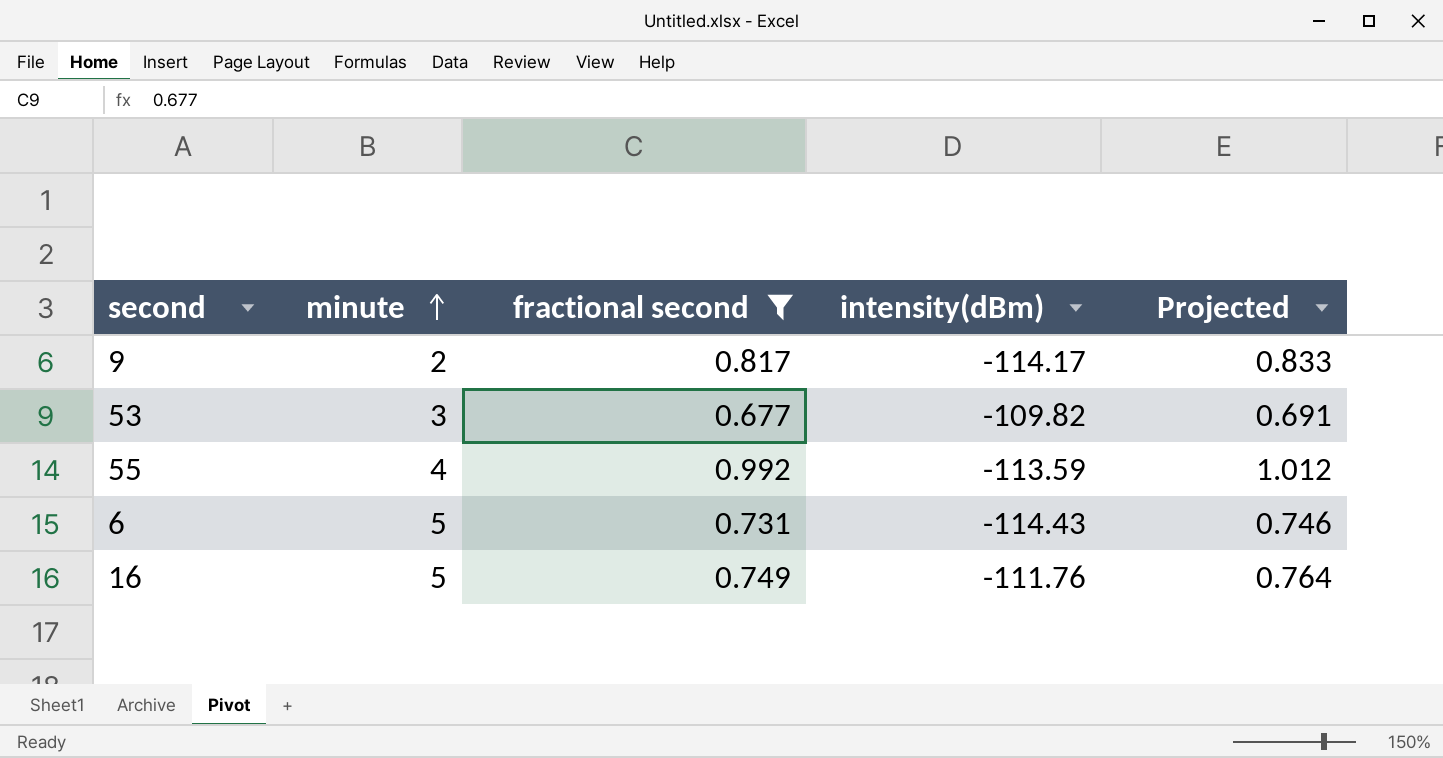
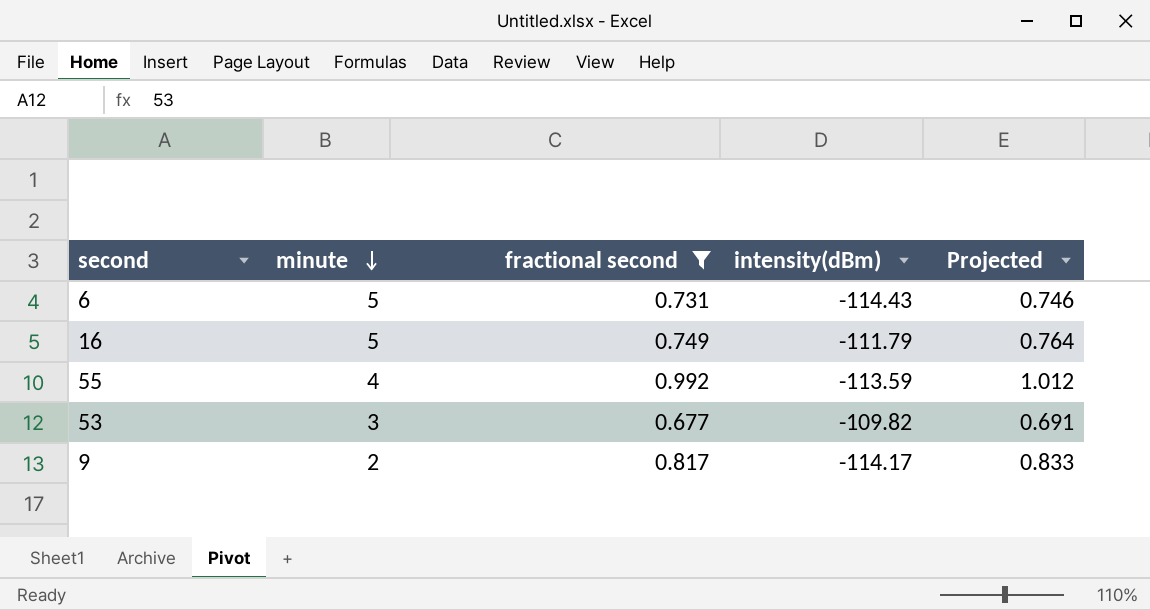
row order: minute ascending -> minute descending
16 | intensity(dBm): -111.76 -> -111.79

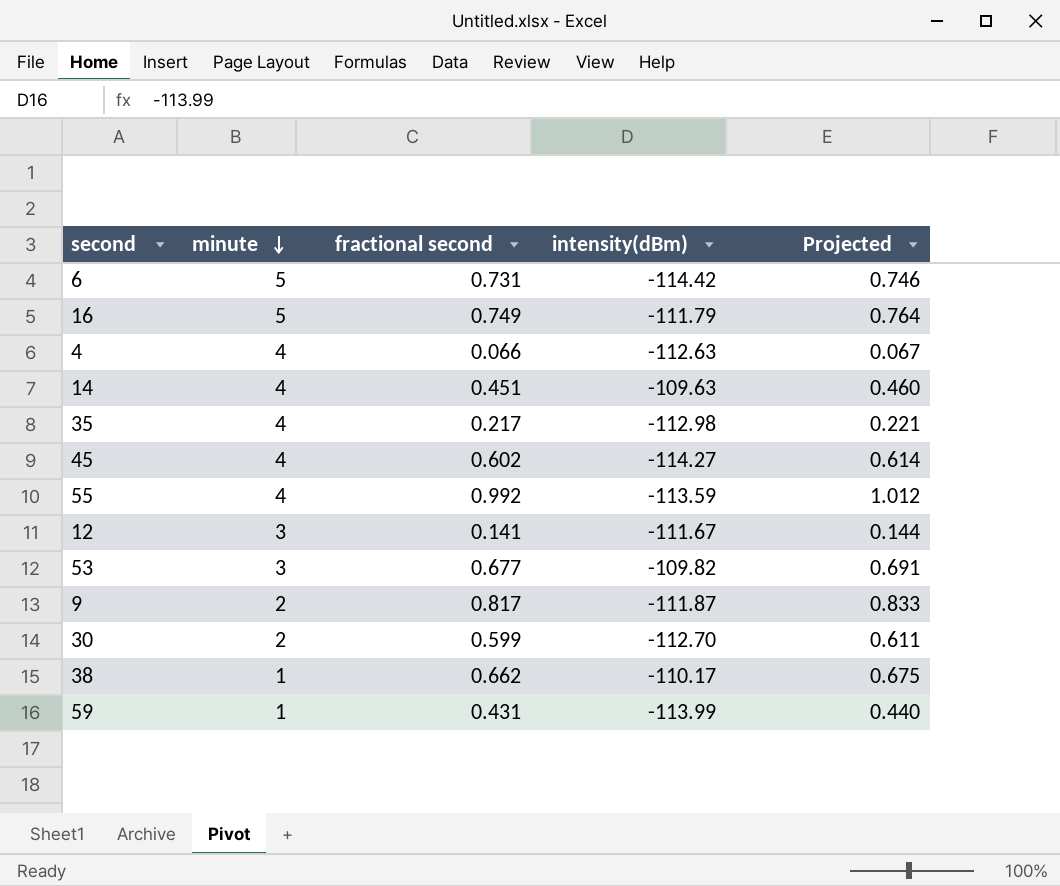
filter: fractional second >= 0.677 -> none
6 | intensity(dBm): -114.43 -> -114.42
9 | intensity(dBm): -114.17 -> -111.87

